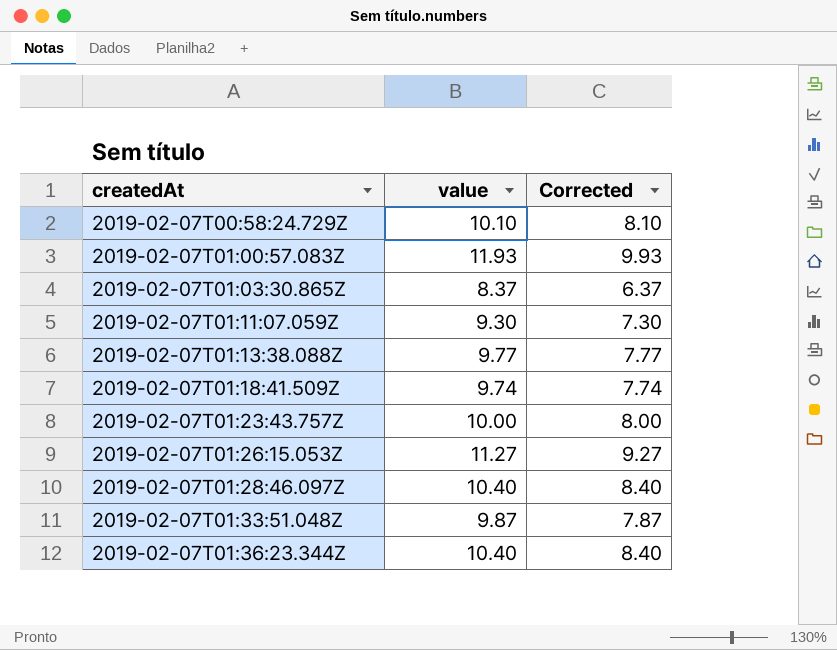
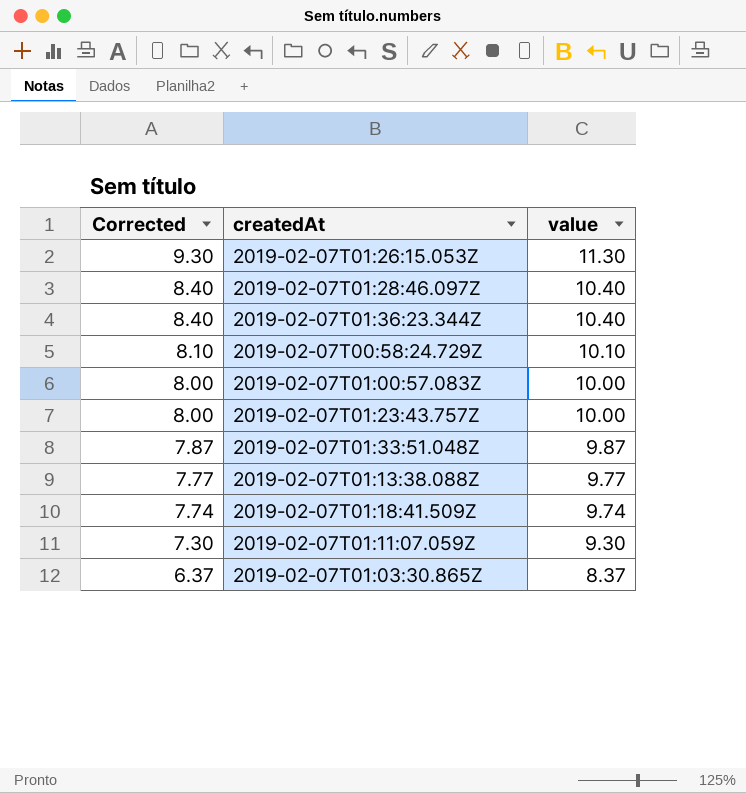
row order: createdAt ascending -> Corrected descending
column Corrected | position: 3 -> 1
2019-02-07T01:26:15.053Z | Corrected: 9.27 -> 9.30
2019-02-07T01:26:15.053Z | value: 11.27 -> 11.30
2019-02-07T01:00:57.083Z | Corrected: 9.93 -> 8.00
2019-02-07T01:00:57.083Z | value: 11.93 -> 10.00

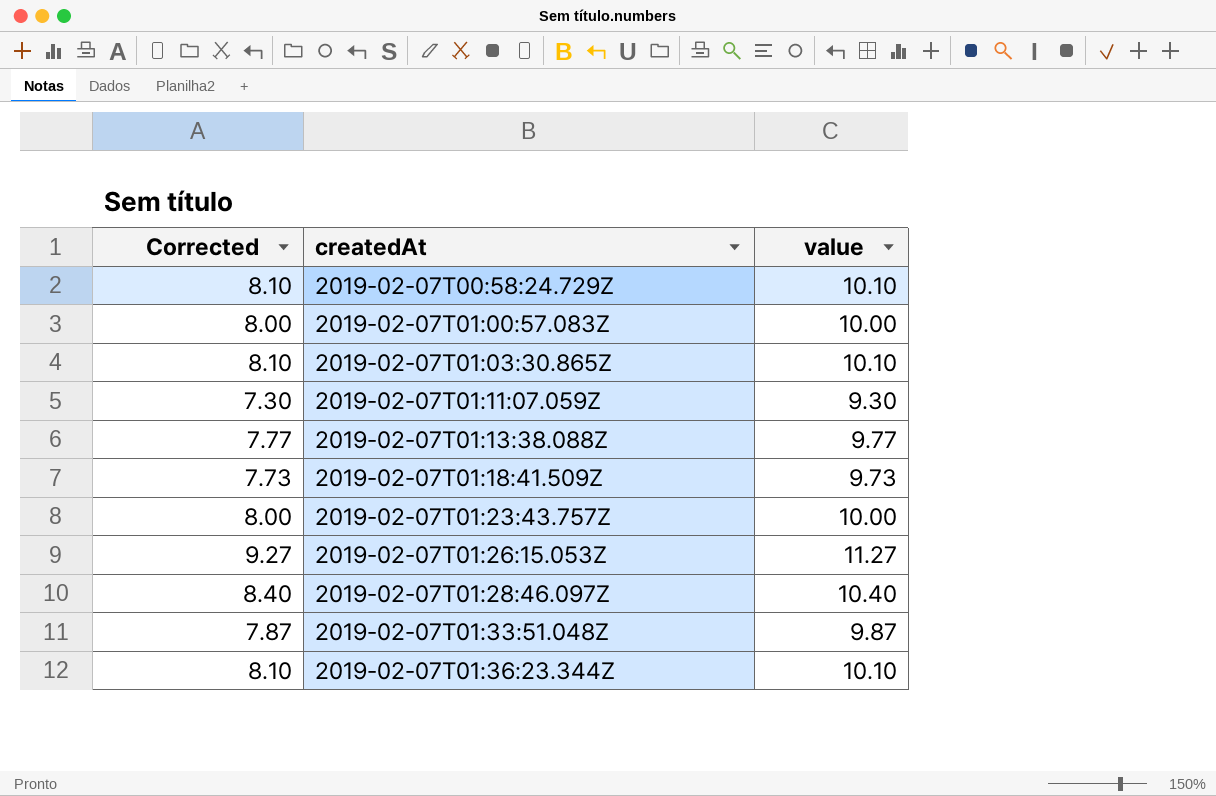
row order: Corrected descending -> createdAt ascending
2019-02-07T01:03:30.865Z | Corrected: 6.37 -> 8.10
2019-02-07T01:03:30.865Z | value: 8.37 -> 10.10
2019-02-07T01:18:41.509Z | Corrected: 7.74 -> 7.73
2019-02-07T01:18:41.509Z | value: 9.74 -> 9.73
2019-02-07T01:26:15.053Z | Corrected: 9.30 -> 9.27
2019-02-07T01:26:15.053Z | value: 11.30 -> 11.27
2019-02-07T01:36:23.344Z | Corrected: 8.40 -> 8.10
2019-02-07T01:36:23.344Z | value: 10.40 -> 10.10

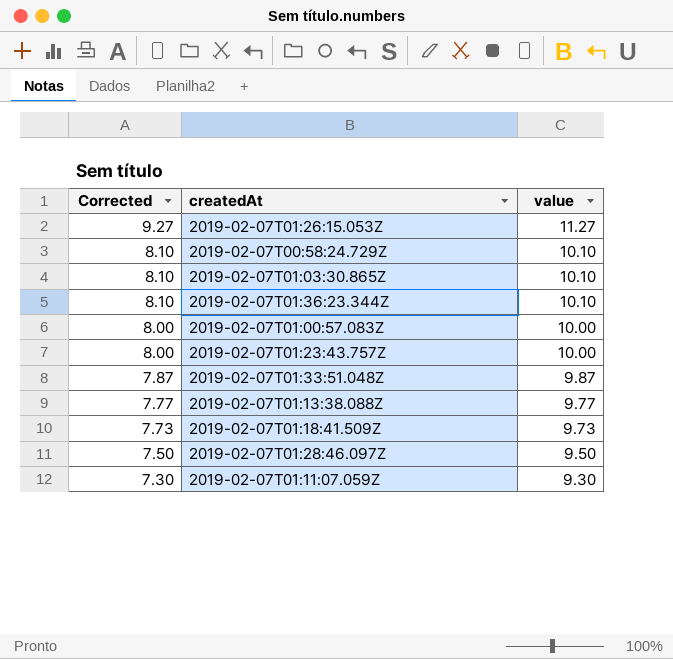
row order: createdAt ascending -> Corrected descending
2019-02-07T01:28:46.097Z | Corrected: 8.40 -> 7.50
2019-02-07T01:28:46.097Z | value: 10.40 -> 9.50

